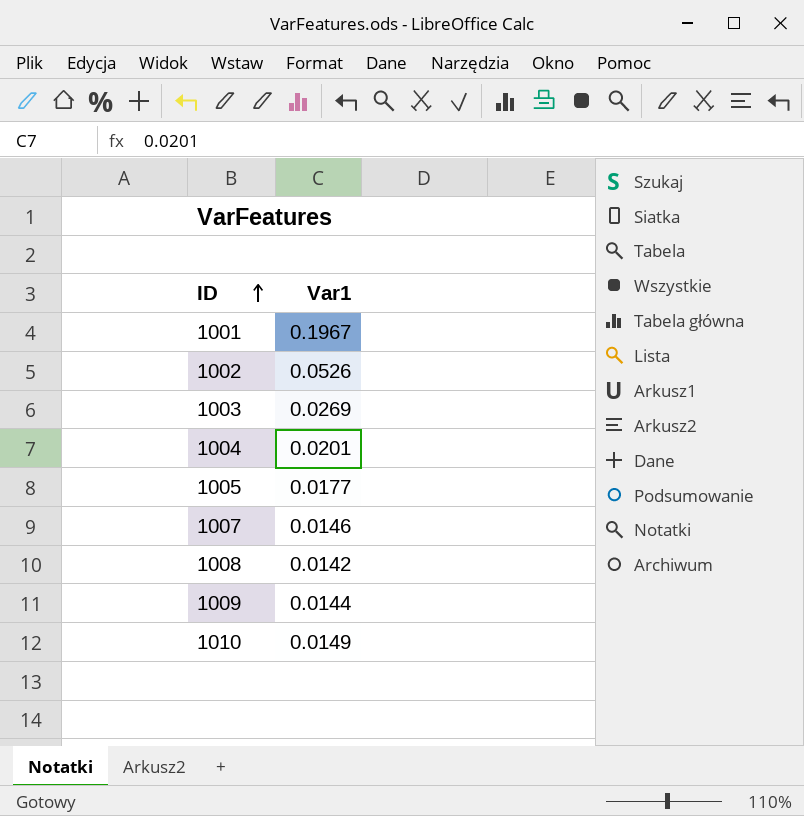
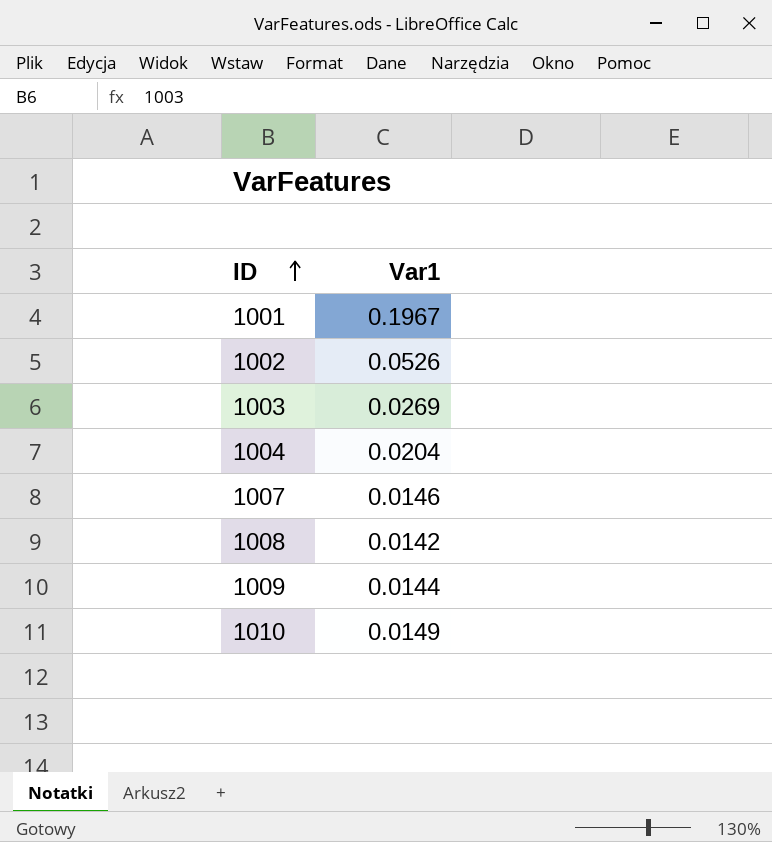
row 1005: 0.0177 -> none
1004 | Var1: 0.0201 -> 0.0204

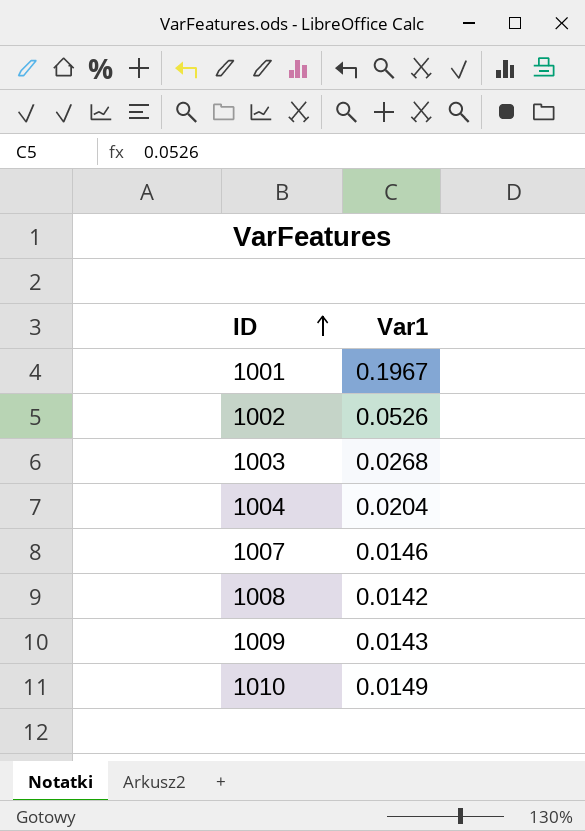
1003 | Var1: 0.0269 -> 0.0268
1009 | Var1: 0.0144 -> 0.0143

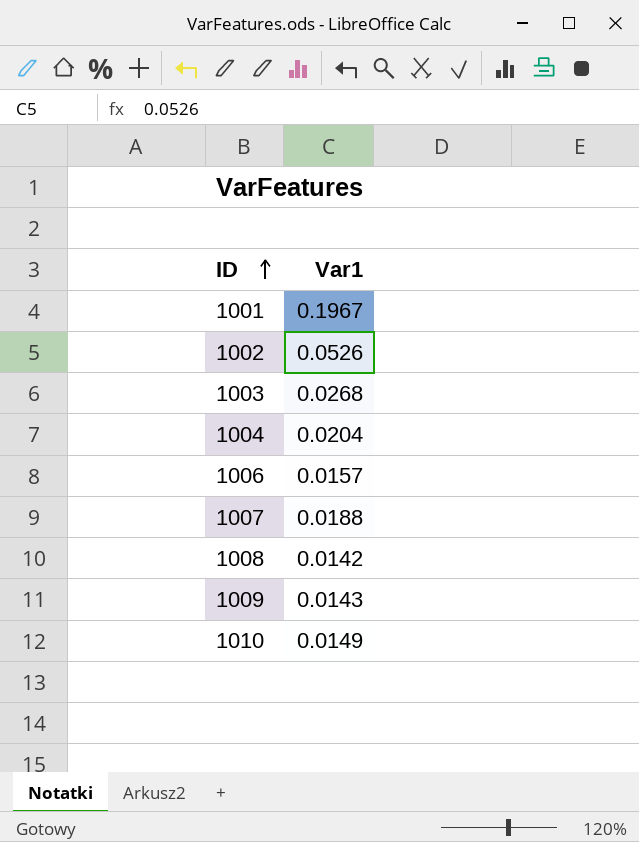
row 1006: none -> 0.0157
1007 | Var1: 0.0146 -> 0.0188

